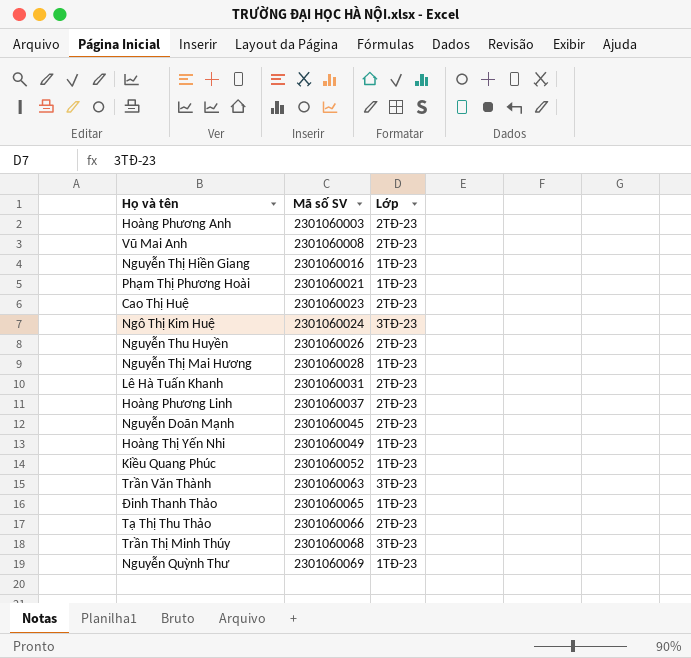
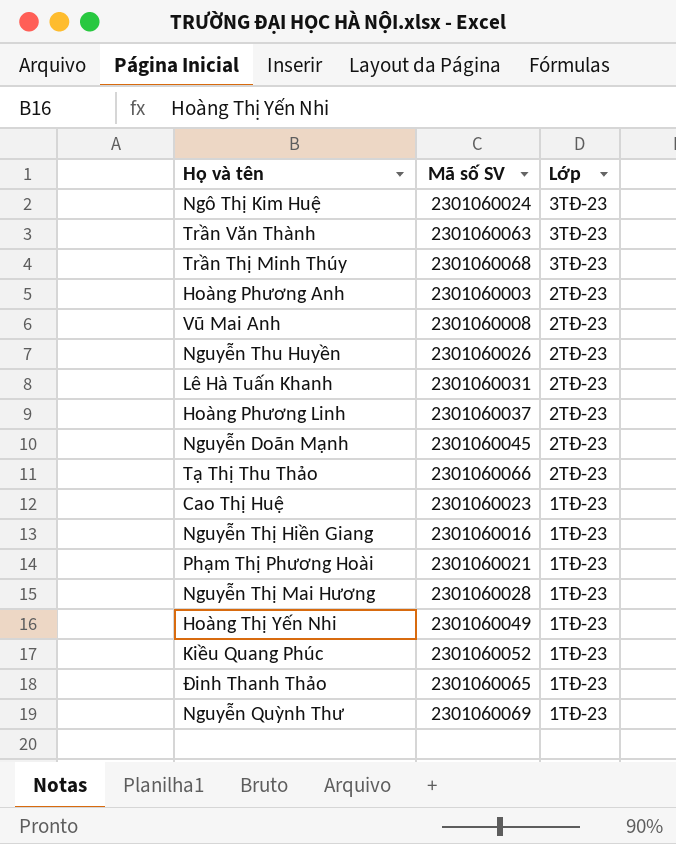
row order: Mã số SV ascending -> Lớp descending
Cao Thị Huệ | Lớp: 2TĐ-23 -> 1TĐ-23

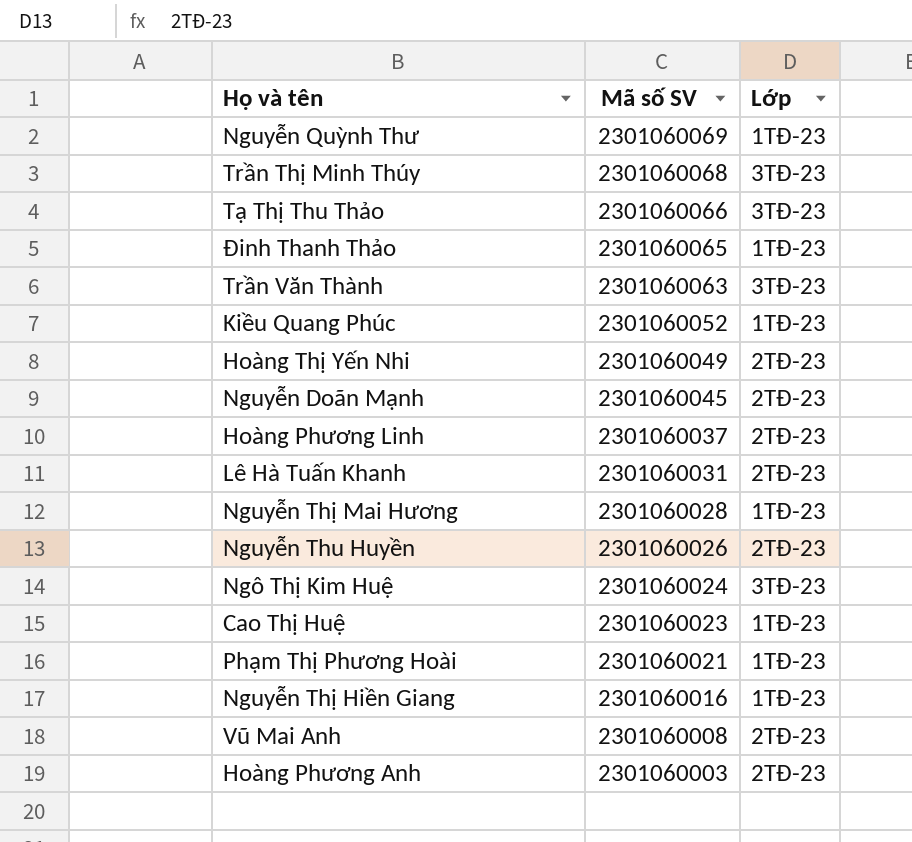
row order: Lớp descending -> Mã số SV descending
Tạ Thị Thu Thảo | Lớp: 2TĐ-23 -> 3TĐ-23
Hoàng Thị Yến Nhi | Lớp: 1TĐ-23 -> 2TĐ-23

